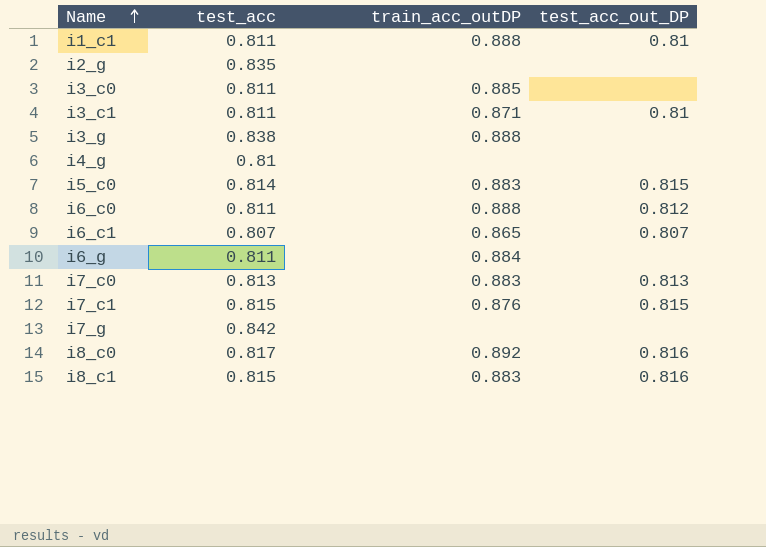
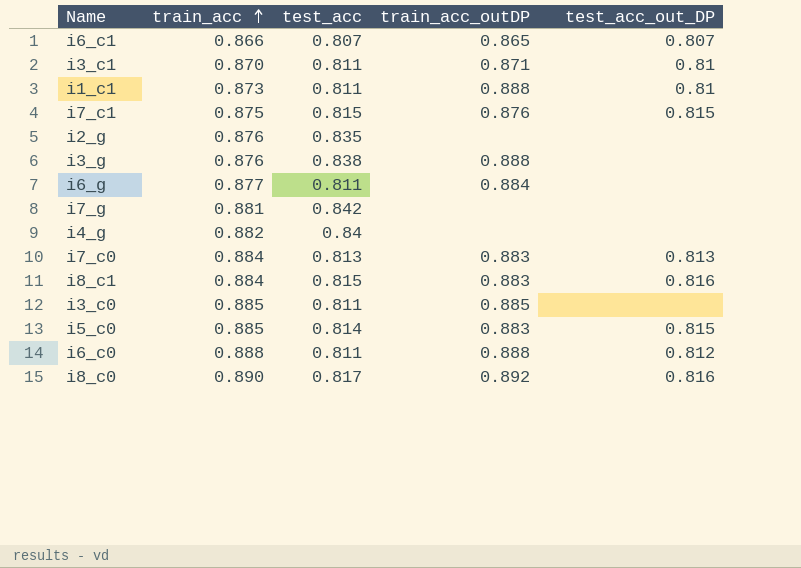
row order: Name ascending -> train_acc ascending
column train_acc | position: none -> 2
i4_g | test_acc: 0.81 -> 0.84

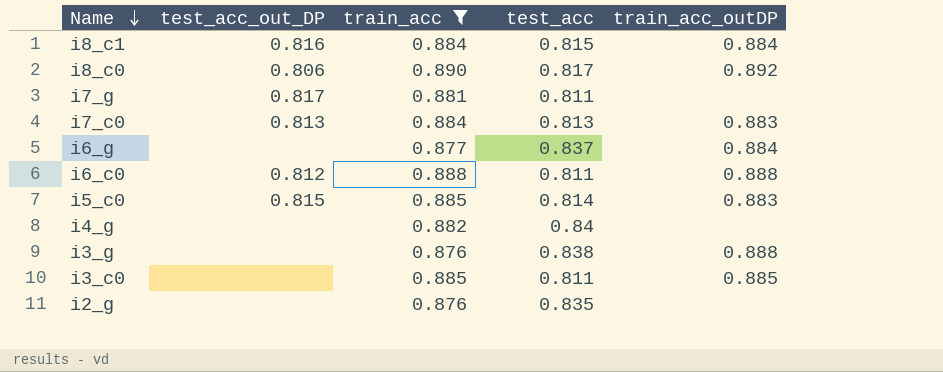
filter: none -> train_acc >= 0.876
row order: train_acc ascending -> Name descending
column test_acc_out_DP | position: 5 -> 2
i8_c1 | train_acc_outDP: 0.883 -> 0.884
i8_c0 | test_acc_out_DP: 0.816 -> 0.806
i7_g | test_acc_out_DP: none -> 0.817
i7_g | test_acc: 0.842 -> 0.811
i6_g | test_acc: 0.811 -> 0.837

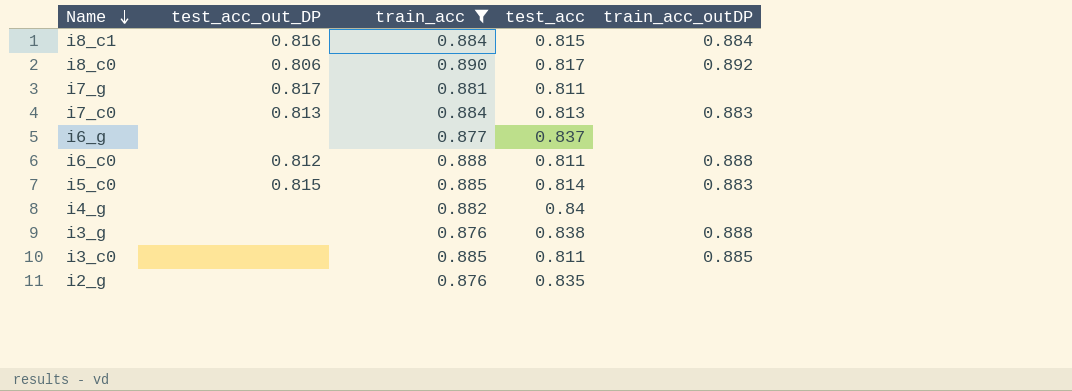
i6_g | train_acc_outDP: 0.884 -> none

